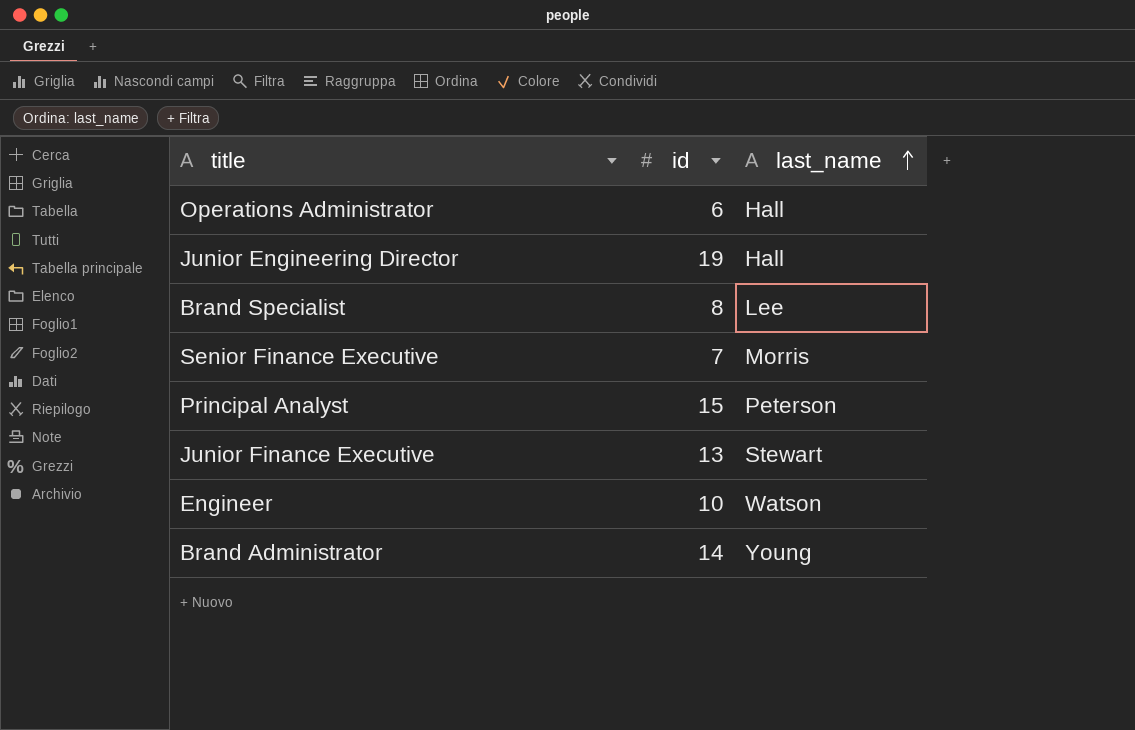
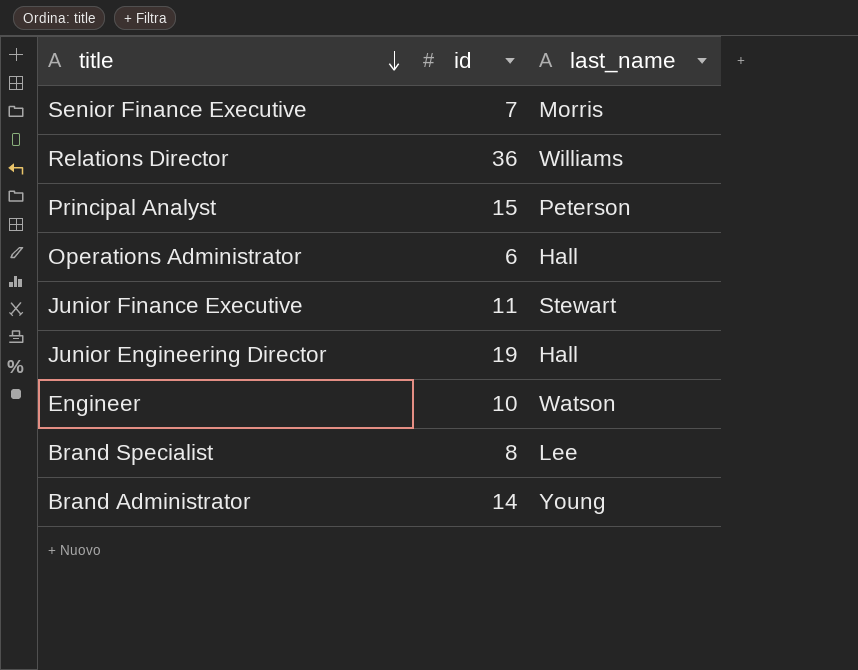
row order: last_name ascending -> title descending
row Relations Director: none -> 36 | Williams
Junior Finance Executive | id: 13 -> 11

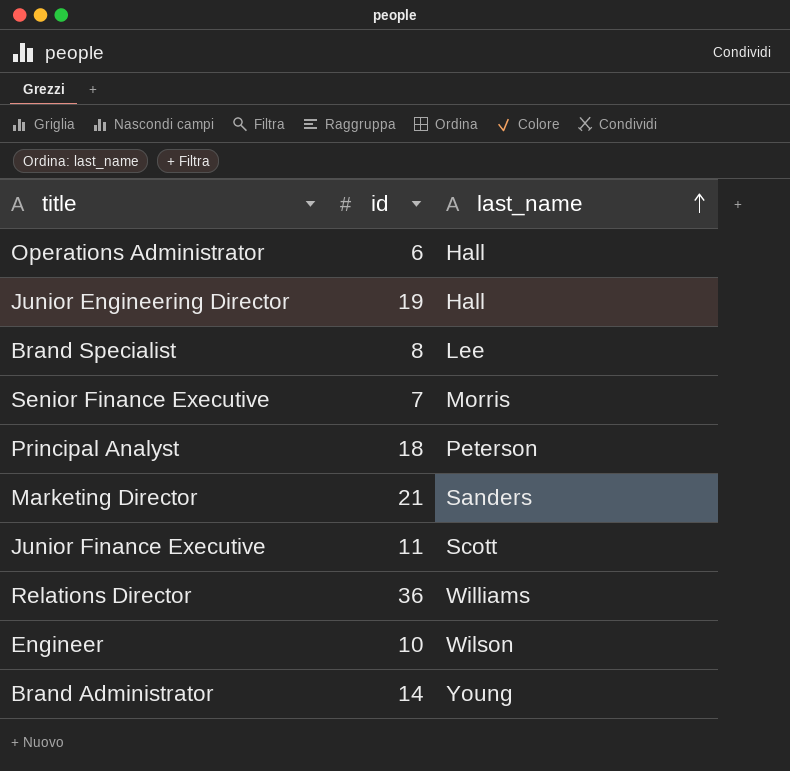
row order: title descending -> last_name ascending
Principal Analyst | id: 15 -> 18
row Marketing Director: none -> 21 | Sanders
Junior Finance Executive | last_name: Stewart -> Scott
Engineer | last_name: Watson -> Wilson

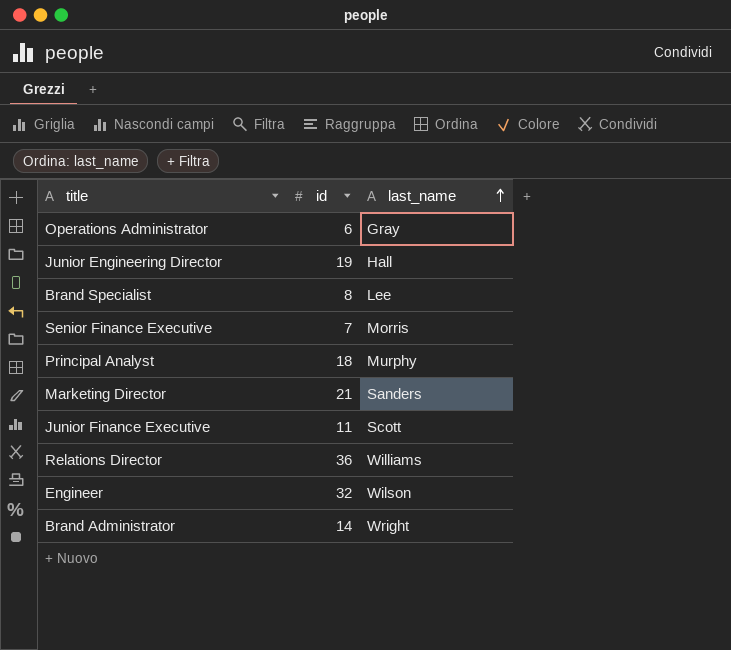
Operations Administrator | last_name: Hall -> Gray
Principal Analyst | last_name: Peterson -> Murphy
Engineer | id: 10 -> 32
Brand Administrator | last_name: Young -> Wright

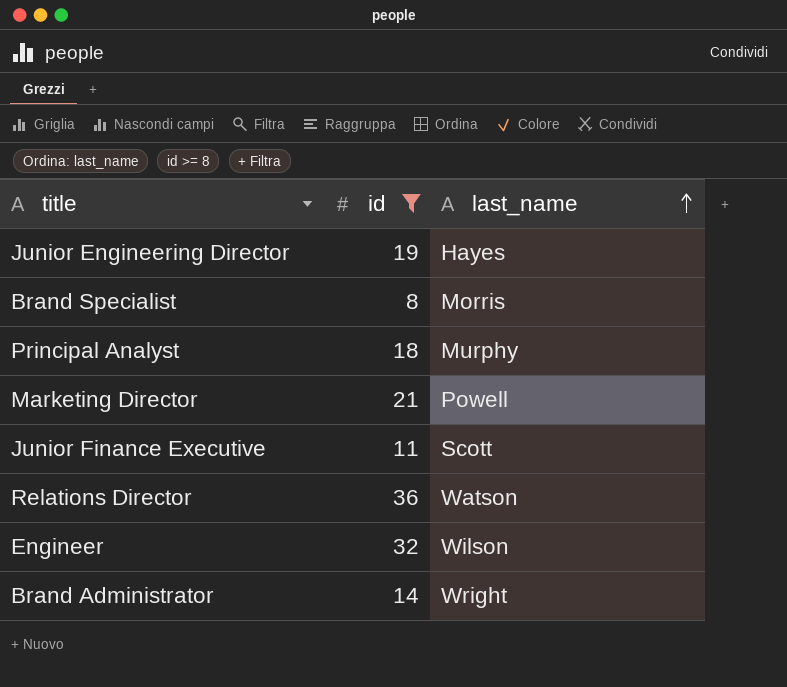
filter: none -> id >= 8
Junior Engineering Director | last_name: Hall -> Hayes
Brand Specialist | last_name: Lee -> Morris
Marketing Director | last_name: Sanders -> Powell
Relations Director | last_name: Williams -> Watson

